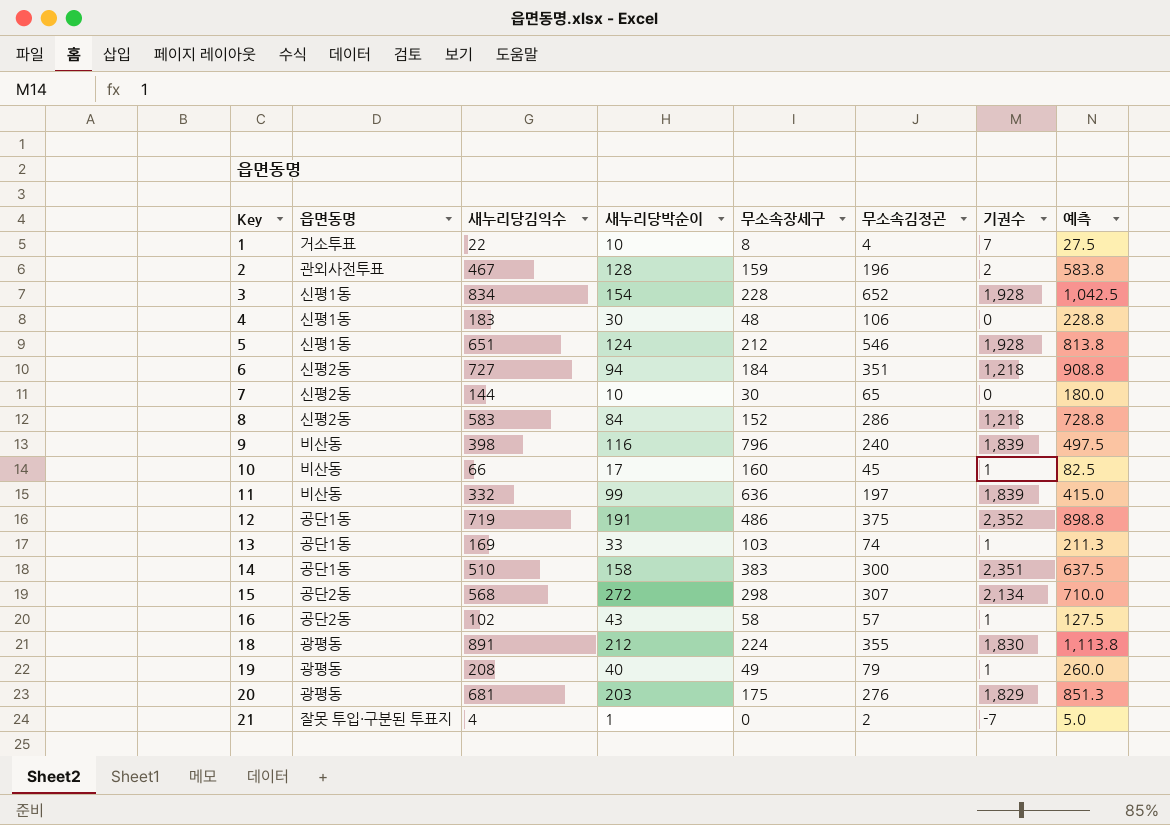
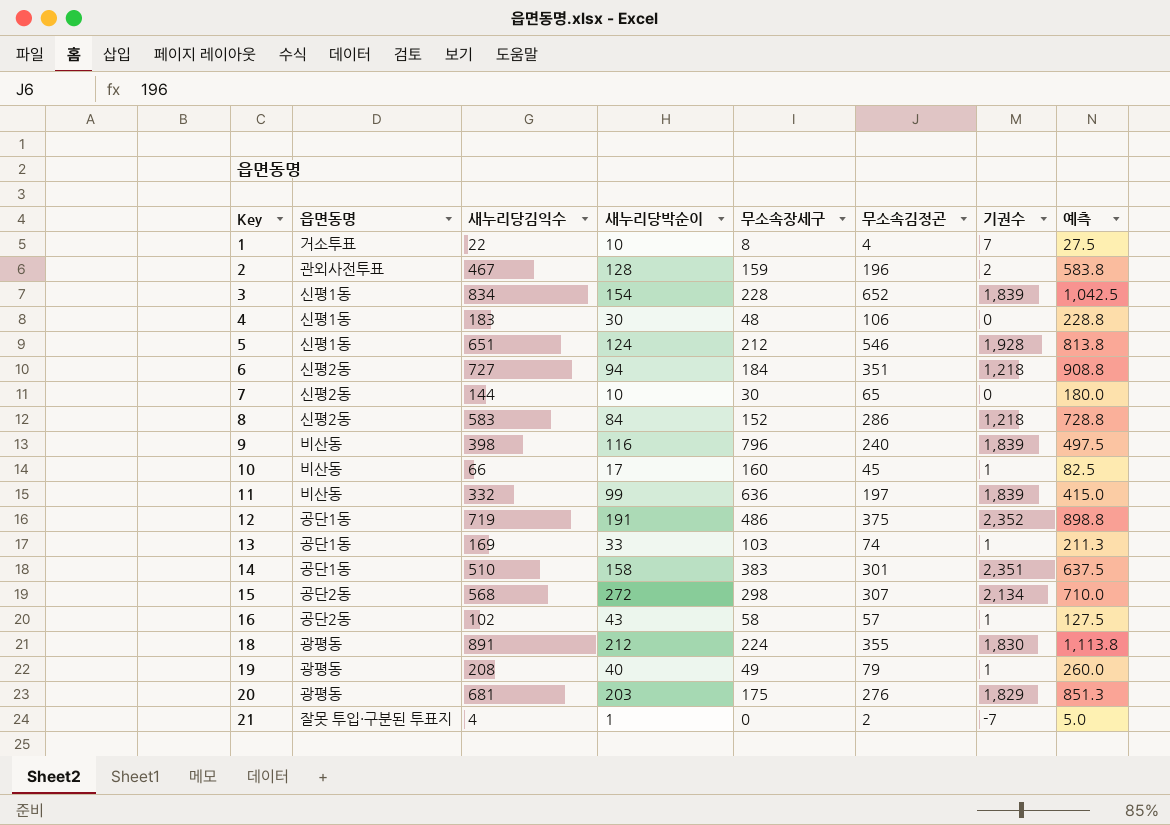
3 | 기권수: 1,928 -> 1,839
14 | 무소속김정곤: 300 -> 301

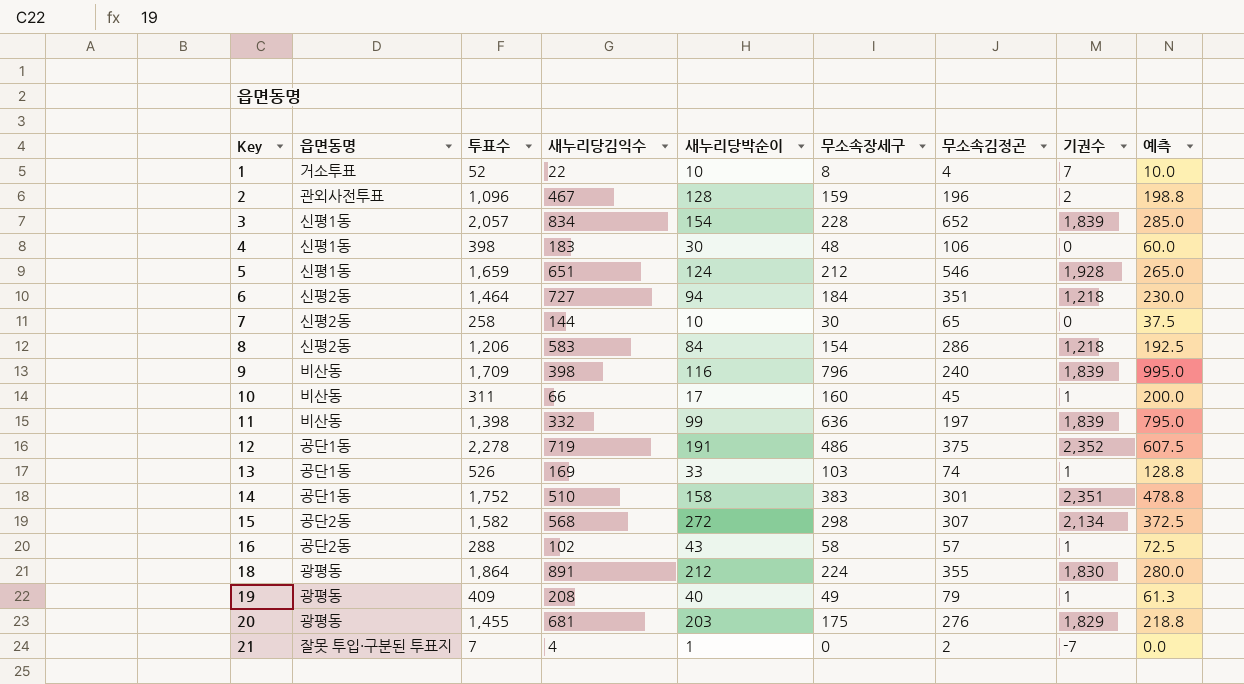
column 투표수 | position: none -> 3
column 예측 | formula: [새누리당김익수] * 1.25 -> [무소속장세구] * 1.25
8 | 무소속장세구: 152 -> 154

